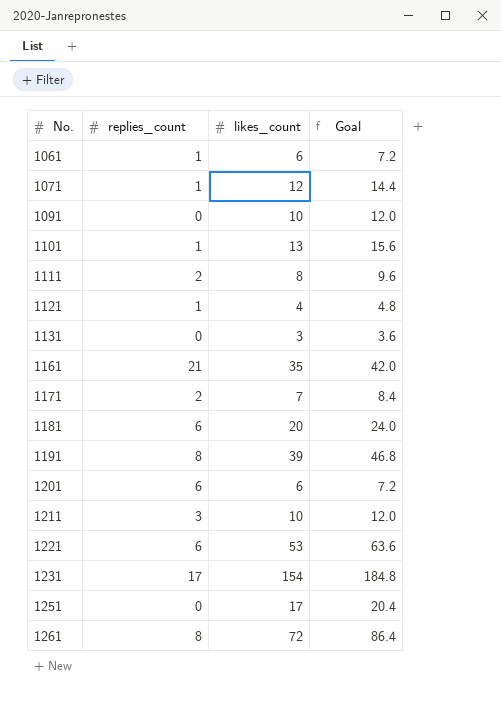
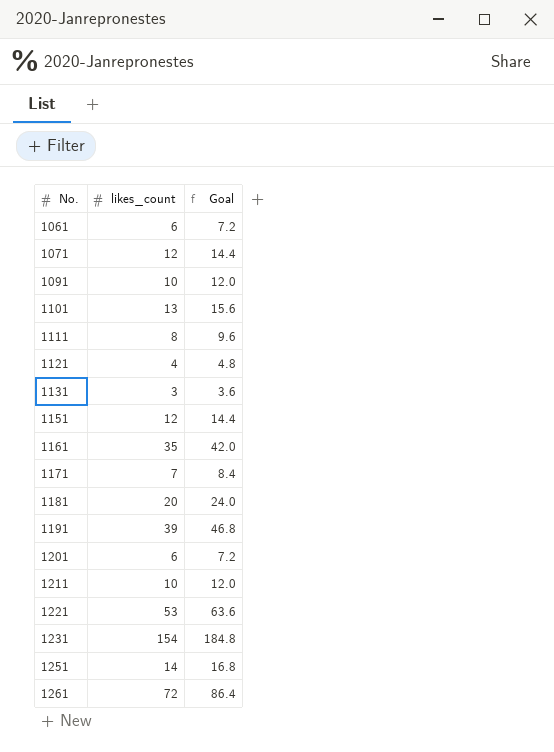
column replies_count | position: 2 -> none
row 1151: none -> 12 | 14.4
1251 | likes_count: 17 -> 14
1251 | Goal: 20.4 -> 16.8

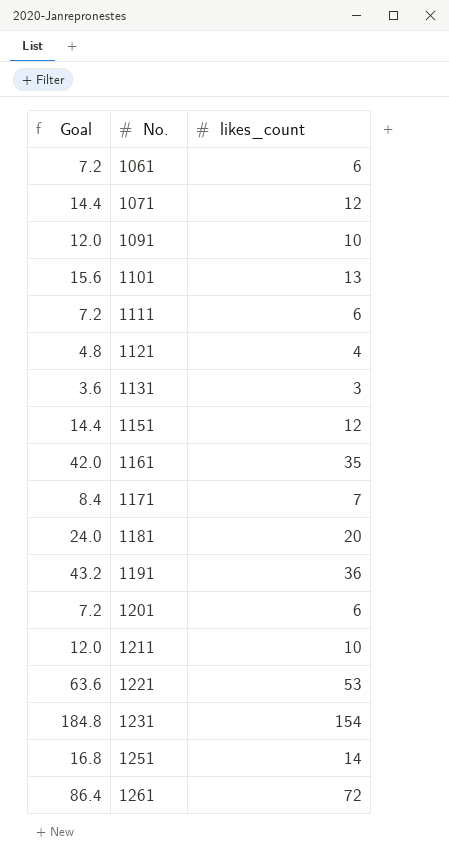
column Goal | position: 3 -> 1
1111 | Goal: 9.6 -> 7.2
1111 | likes_count: 8 -> 6
1191 | Goal: 46.8 -> 43.2
1191 | likes_count: 39 -> 36

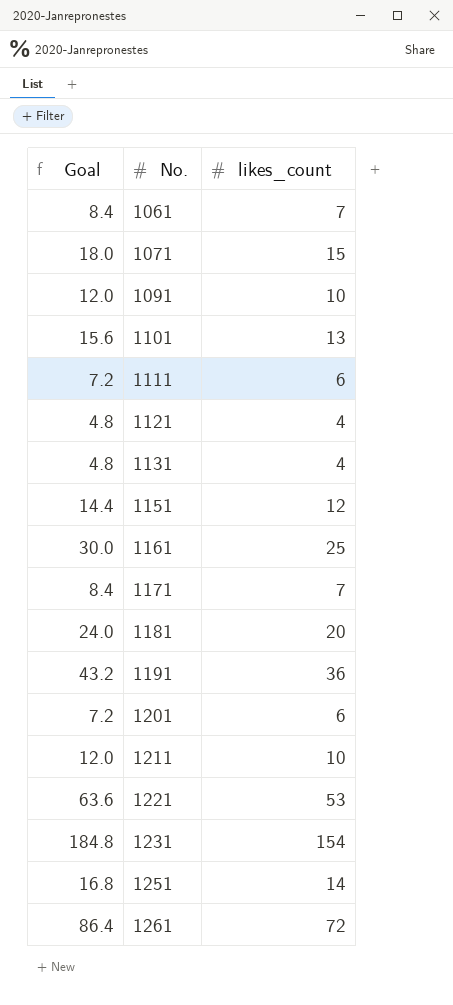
1061 | Goal: 7.2 -> 8.4
1061 | likes_count: 6 -> 7
1071 | Goal: 14.4 -> 18.0
1071 | likes_count: 12 -> 15
1131 | Goal: 3.6 -> 4.8
1131 | likes_count: 3 -> 4
1161 | Goal: 42.0 -> 30.0
1161 | likes_count: 35 -> 25

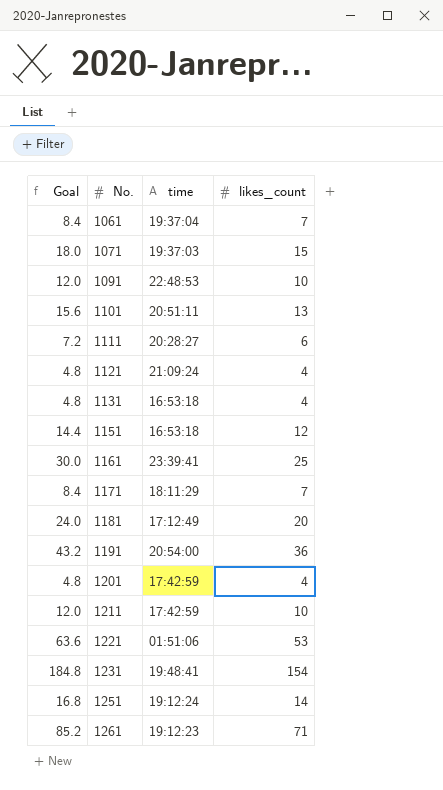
column time | position: none -> 3
1201 | Goal: 7.2 -> 4.8
1201 | likes_count: 6 -> 4
1261 | Goal: 86.4 -> 85.2
1261 | likes_count: 72 -> 71

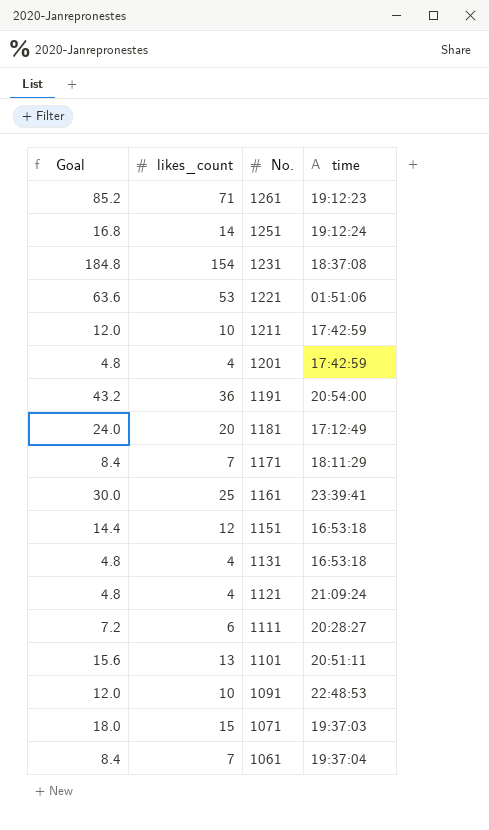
row order: No. ascending -> No. descending
column likes_count | position: 4 -> 2
1231 | time: 19:48:41 -> 18:37:08

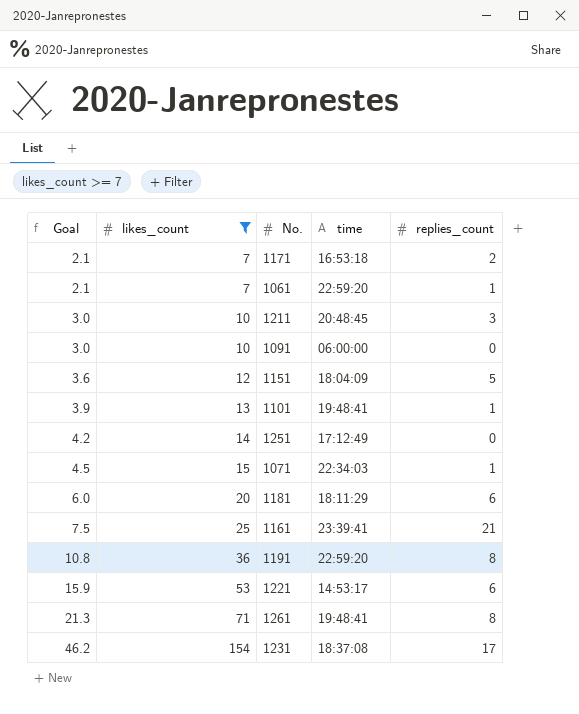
filter: none -> likes_count >= 7
row order: No. descending -> Goal ascending
column Goal | formula: [likes_count] * 1.2 -> [likes_count] * 0.3
column replies_count | position: none -> 5
1171 | time: 18:11:29 -> 16:53:18
1061 | time: 19:37:04 -> 22:59:20
1211 | time: 17:42:59 -> 20:48:45
1091 | time: 22:48:53 -> 06:00:00
1151 | time: 16:53:18 -> 18:04:09
1101 | time: 20:51:11 -> 19:48:41
1251 | time: 19:12:24 -> 17:12:49
1071 | time: 19:37:03 -> 22:34:03
1181 | time: 17:12:49 -> 18:11:29
1191 | time: 20:54:00 -> 22:59:20
1221 | time: 01:51:06 -> 14:53:17
1261 | time: 19:12:23 -> 19:48:41

